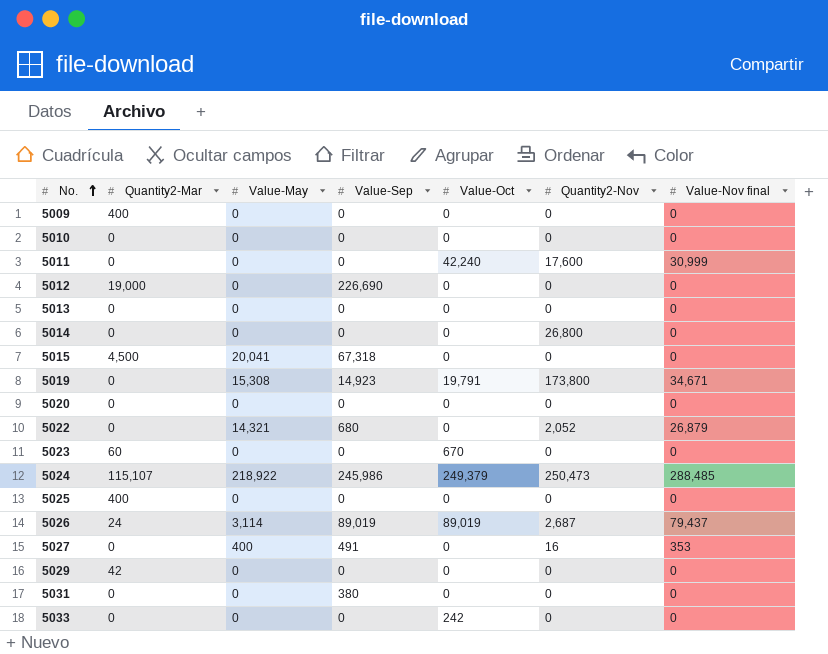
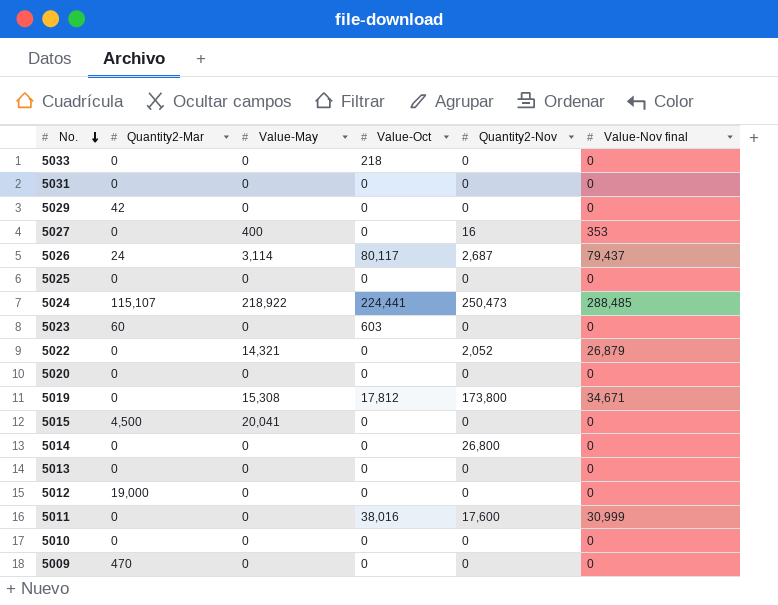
row order: No. ascending -> No. descending
column Value-Sep | position: 4 -> none
5033 | Value-Oct: 242 -> 218
5026 | Value-Oct: 89,019 -> 80,117
5025 | Quantity2-Mar: 400 -> 0
5024 | Value-Oct: 249,379 -> 224,441
5023 | Value-Oct: 670 -> 603
5019 | Value-Oct: 19,791 -> 17,812
5011 | Value-Oct: 42,240 -> 38,016
5009 | Quantity2-Mar: 400 -> 470

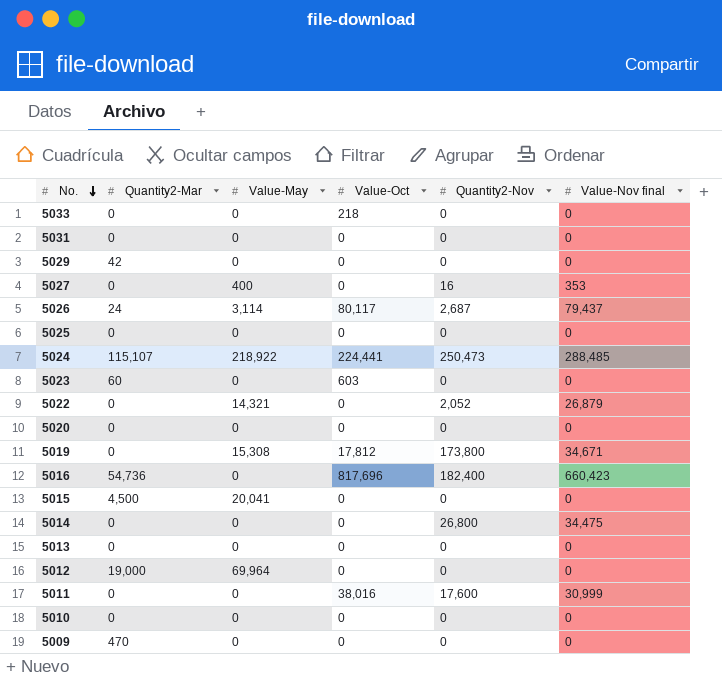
row 5016: none -> 54,736 | 0 | 817,696 | 182,400 | 660,423
5014 | Value-Nov final: 0 -> 34,475
5012 | Value-May: 0 -> 69,964

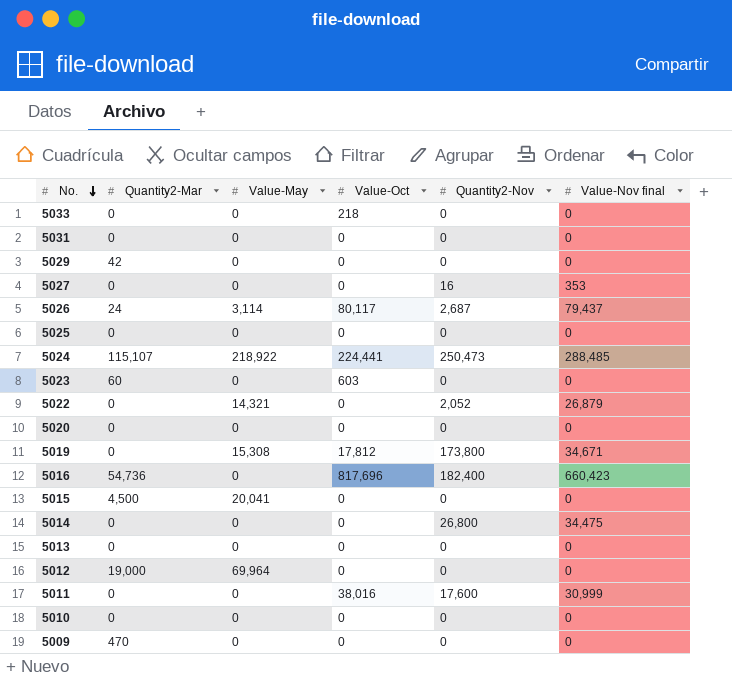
5027 | Value-May: 400 -> 0

